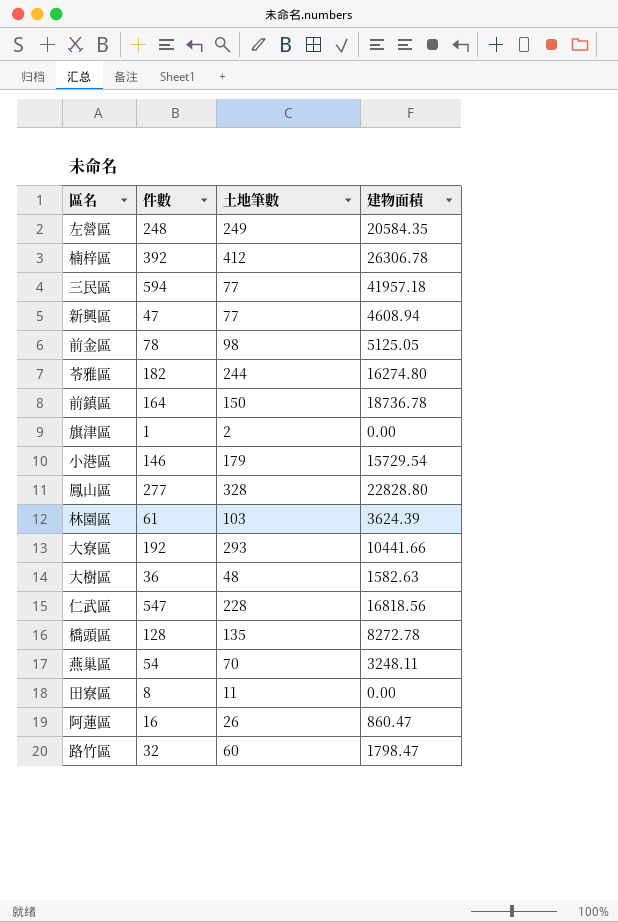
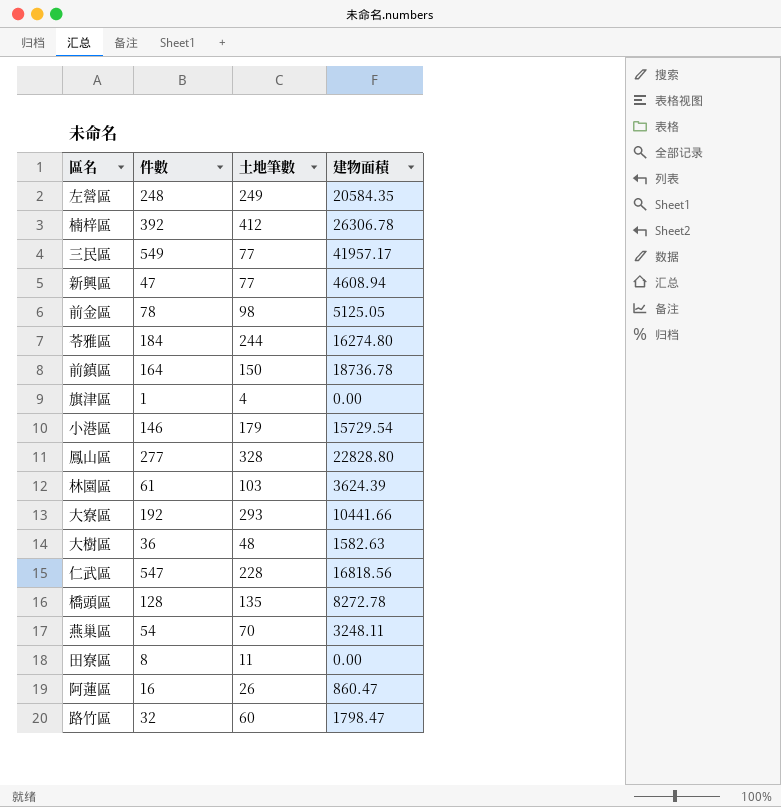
三民區 | 件數: 594 -> 549
三民區 | 建物面積: 41957.18 -> 41957.17
苓雅區 | 件數: 182 -> 184
旗津區 | 土地筆數: 2 -> 4

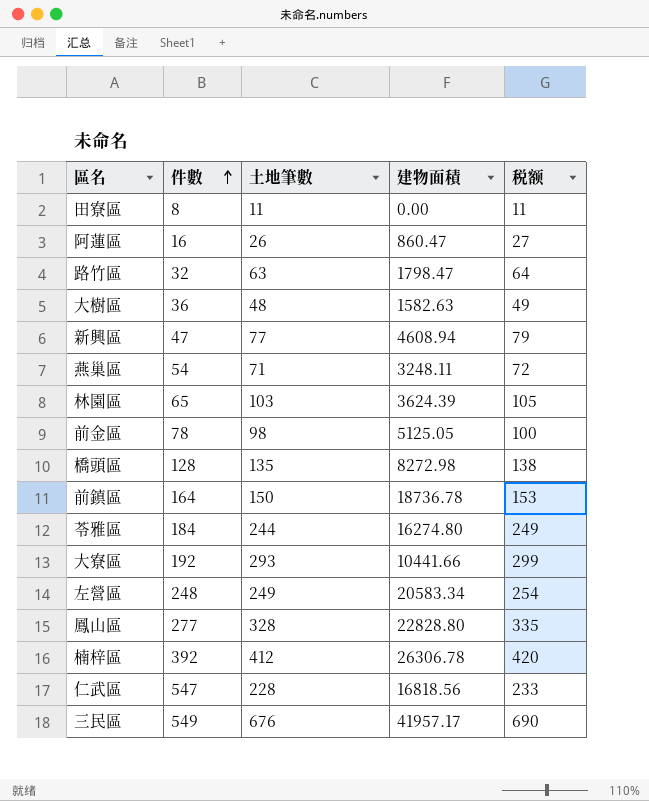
row order: none -> 件數 ascending
column 税额 | formula: none -> [土地筆數] * 1.02
row 旗津區: 1 | 4 | 0.00 -> none
row 小港區: 146 | 179 | 15729.54 -> none
路竹區 | 土地筆數: 60 -> 63
燕巢區 | 土地筆數: 70 -> 71
林園區 | 件數: 61 -> 65
橋頭區 | 建物面積: 8272.78 -> 8272.98
左營區 | 建物面積: 20584.35 -> 20583.34
三民區 | 土地筆數: 77 -> 676

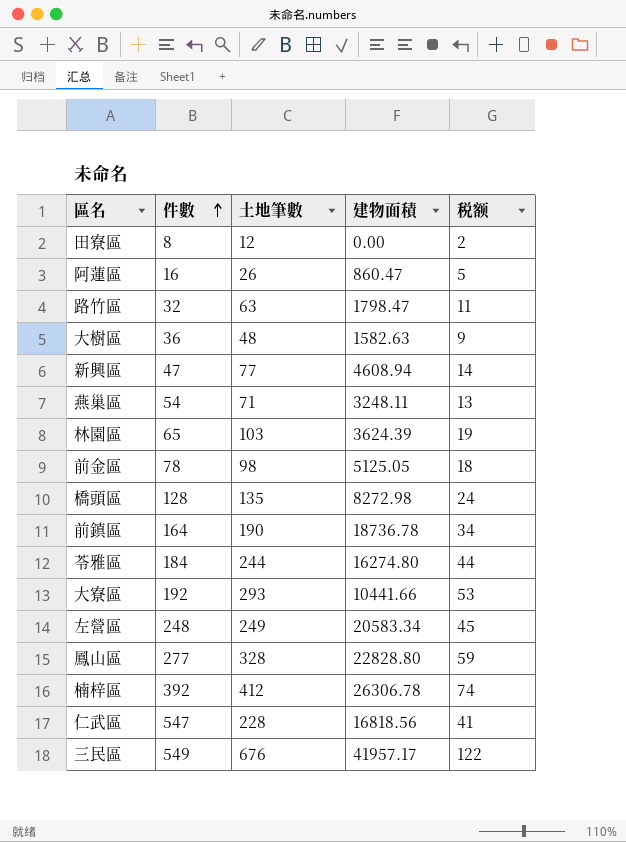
column 税额 | formula: [土地筆數] * 1.02 -> [土地筆數] * 0.18
田寮區 | 土地筆數: 11 -> 12
前鎮區 | 土地筆數: 150 -> 190

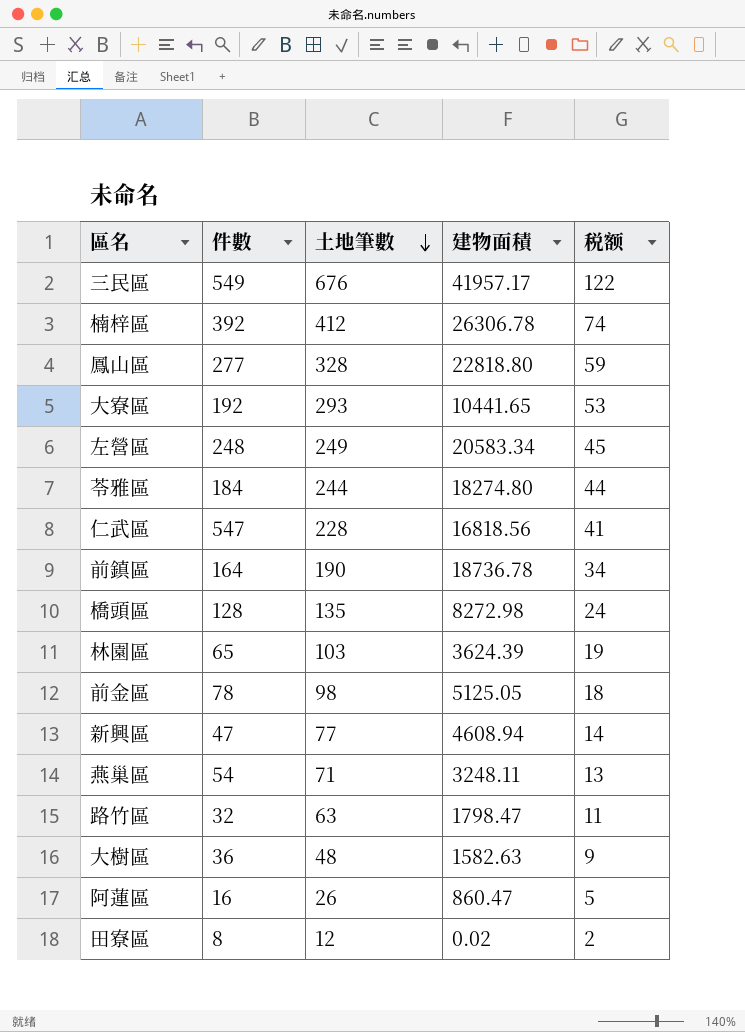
row order: 件數 ascending -> 土地筆數 descending
鳳山區 | 建物面積: 22828.80 -> 22818.80
大寮區 | 建物面積: 10441.66 -> 10441.65
苓雅區 | 建物面積: 16274.80 -> 18274.80
田寮區 | 建物面積: 0.00 -> 0.02

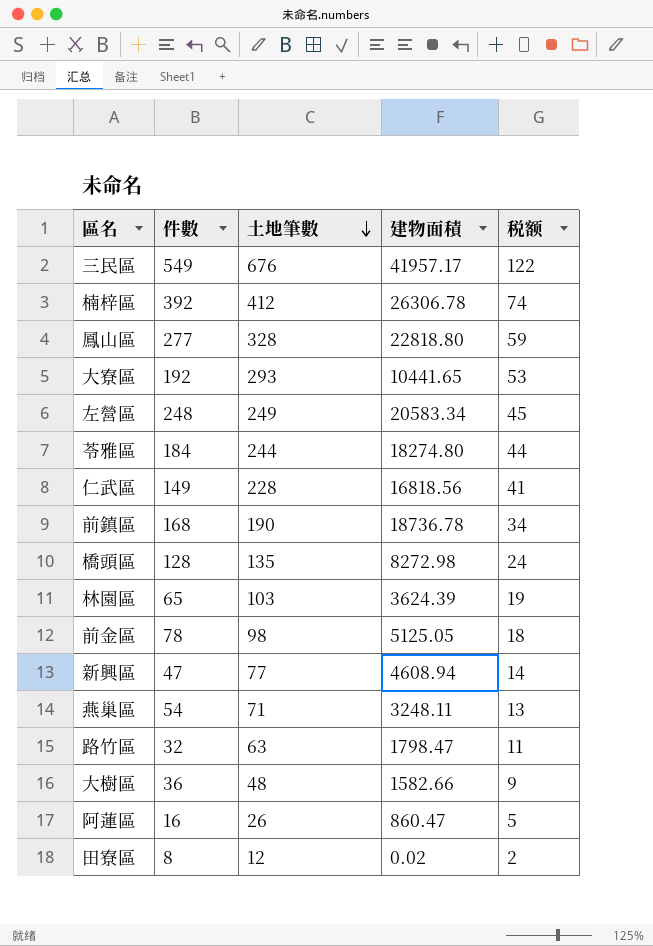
仁武區 | 件數: 547 -> 149
前鎮區 | 件數: 164 -> 168
大樹區 | 建物面積: 1582.63 -> 1582.66

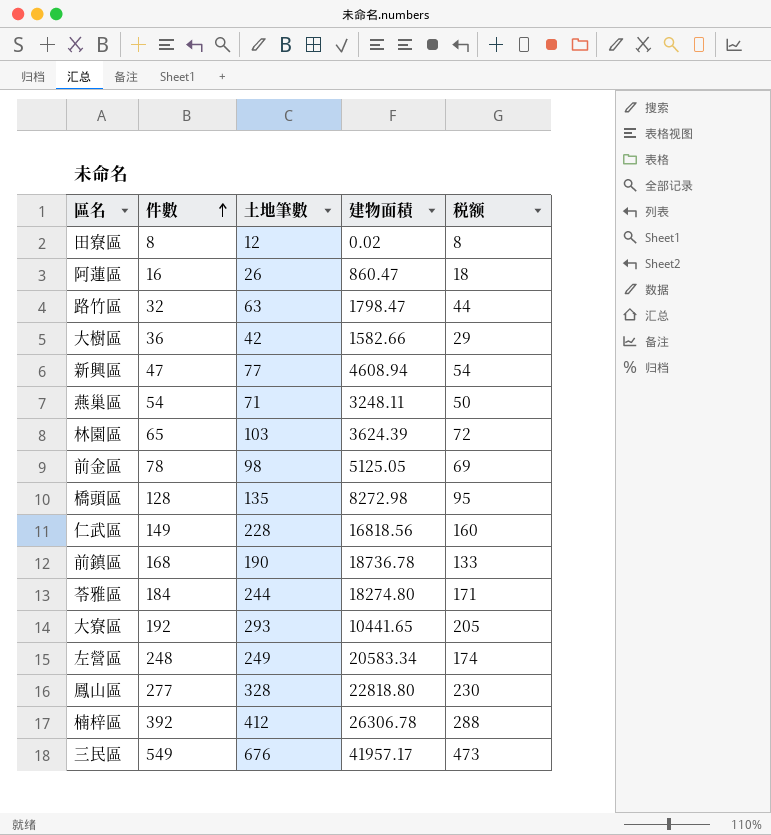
row order: 土地筆數 descending -> 件數 ascending
column 税额 | formula: [土地筆數] * 0.18 -> [土地筆數] * 0.7
大樹區 | 土地筆數: 48 -> 42

